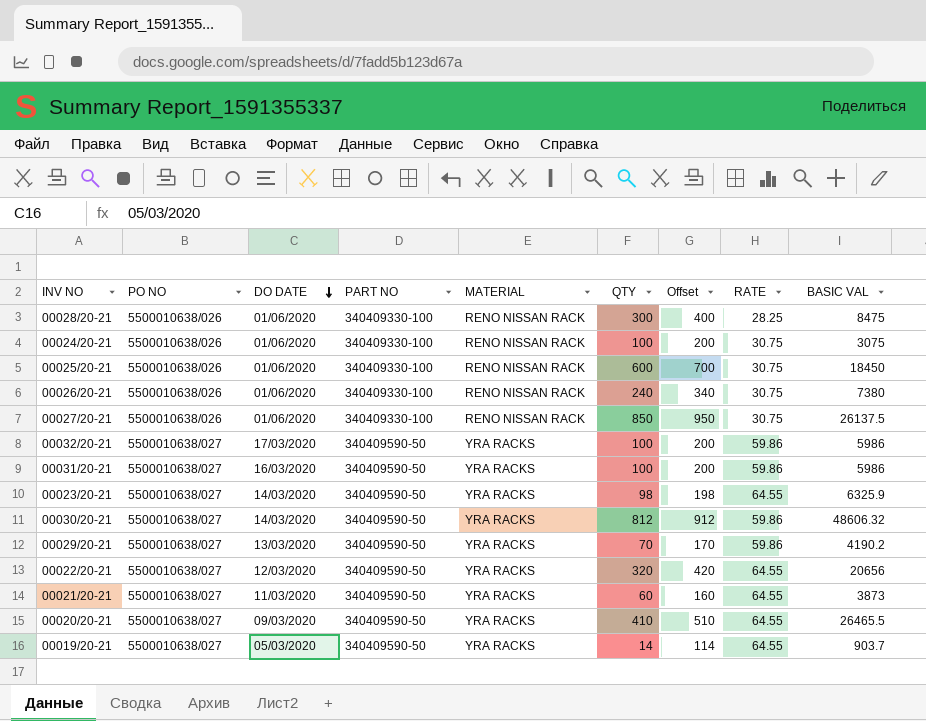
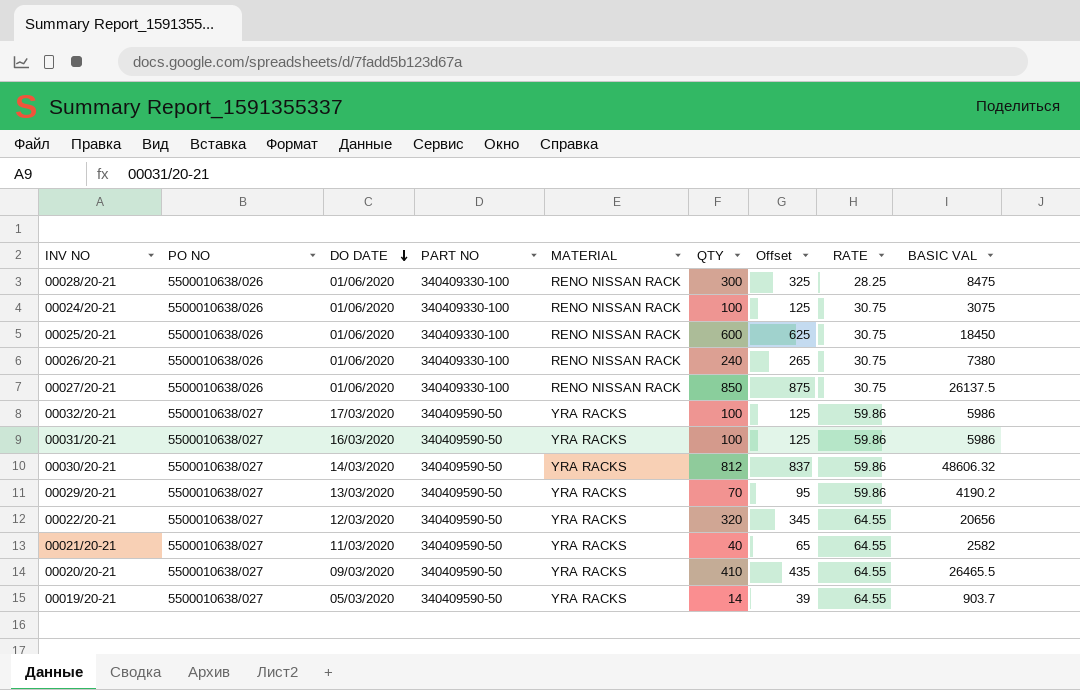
column Offset | formula: [QTY] + 100 -> [QTY] + 25
row 00023/20-21: 5500010638/027 | 14/03/2020 | 340409590-50 | YRA RACKS | 98 | 198 | 64.55 | 6325.9 -> none
00021/20-21 | QTY: 60 -> 40
00021/20-21 | BASIC VAL: 3873 -> 2582

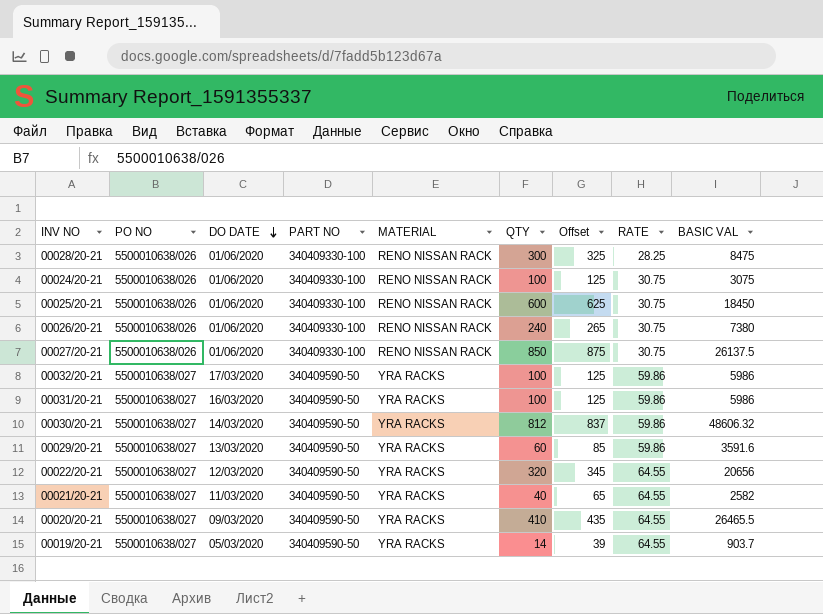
00029/20-21 | QTY: 70 -> 60
00029/20-21 | Offset: 95 -> 85
00029/20-21 | BASIC VAL: 4190.2 -> 3591.6

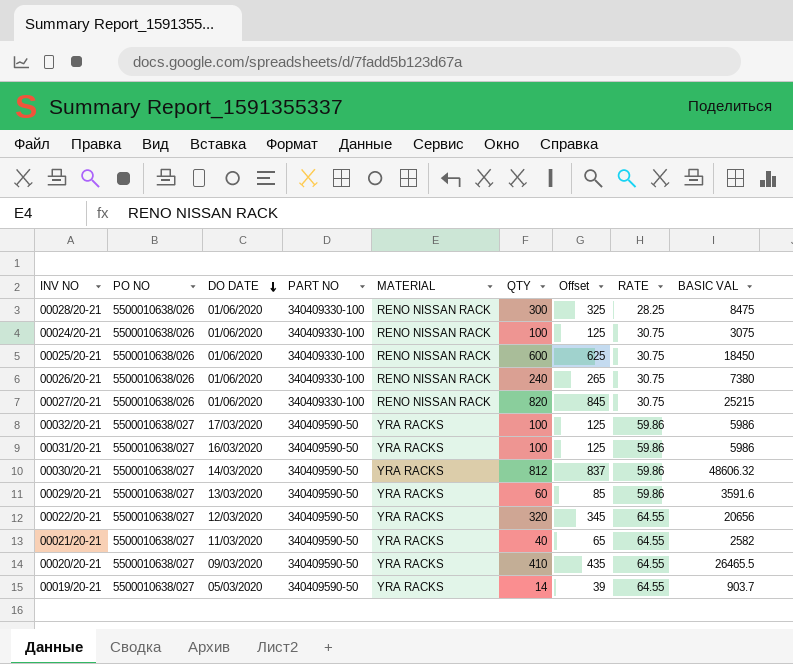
00027/20-21 | QTY: 850 -> 820
00027/20-21 | Offset: 875 -> 845
00027/20-21 | BASIC VAL: 26137.5 -> 25215

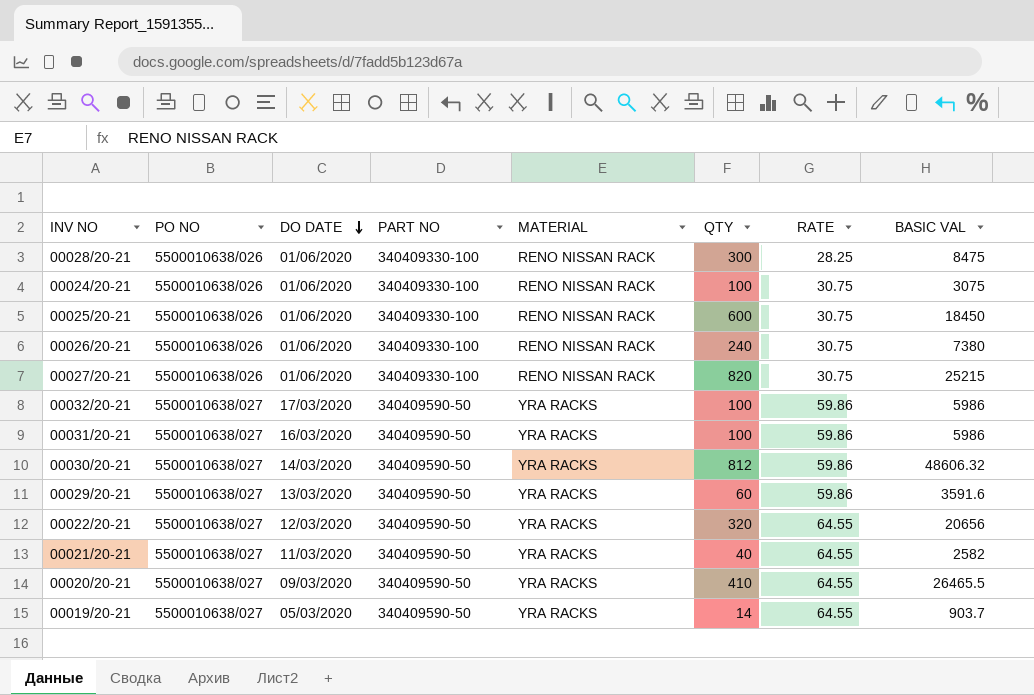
column Offset | formula: [QTY] + 25 -> none

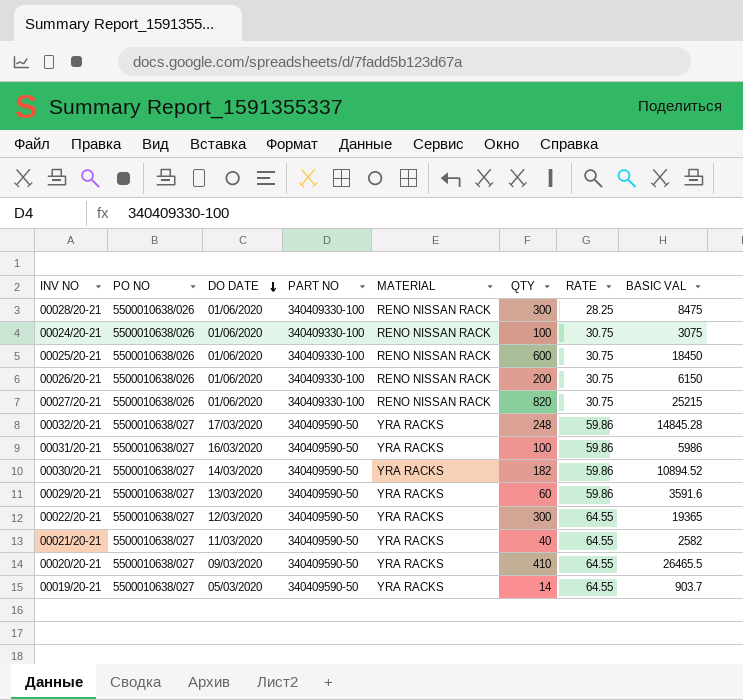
00026/20-21 | QTY: 240 -> 200
00026/20-21 | BASIC VAL: 7380 -> 6150
00032/20-21 | QTY: 100 -> 248
00032/20-21 | BASIC VAL: 5986 -> 14845.28
00030/20-21 | QTY: 812 -> 182
00030/20-21 | BASIC VAL: 48606.32 -> 10894.52
00022/20-21 | QTY: 320 -> 300
00022/20-21 | BASIC VAL: 20656 -> 19365

